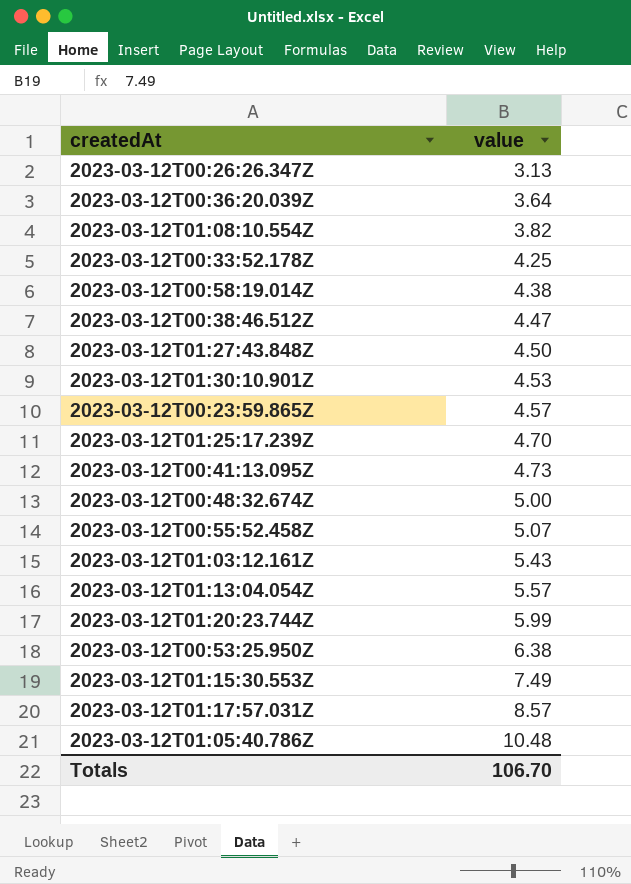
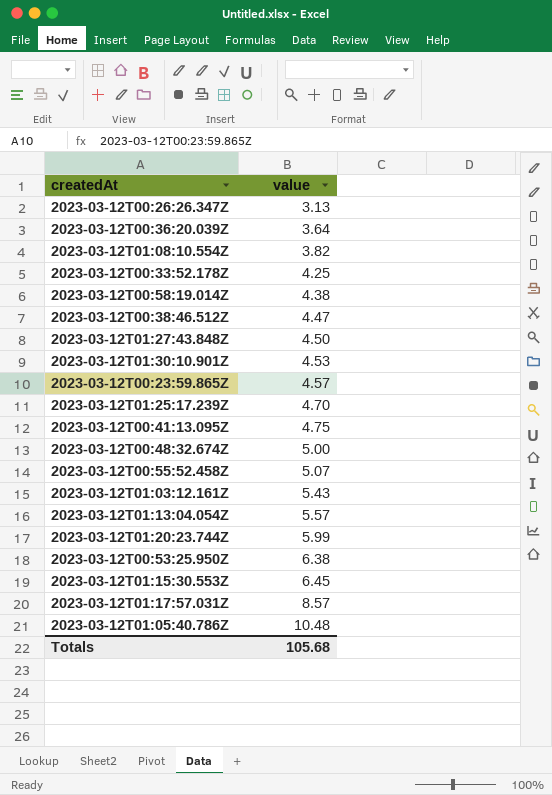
2023-03-12T00:41:13.095Z | value: 4.73 -> 4.75
2023-03-12T01:15:30.553Z | value: 7.49 -> 6.45
Totals | value: 106.70 -> 105.68

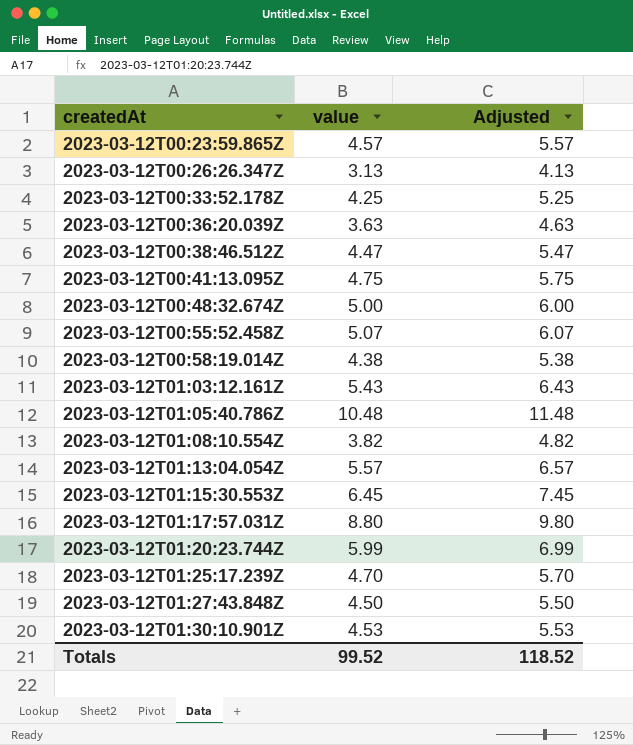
row order: value ascending -> createdAt ascending
column Adjusted | formula: none -> [value] + 1
row 2023-03-12T00:53:25.950Z: 6.38 -> none
2023-03-12T00:36:20.039Z | value: 3.64 -> 3.63
2023-03-12T01:17:57.031Z | value: 8.57 -> 8.80
Totals | value: 105.68 -> 99.52

